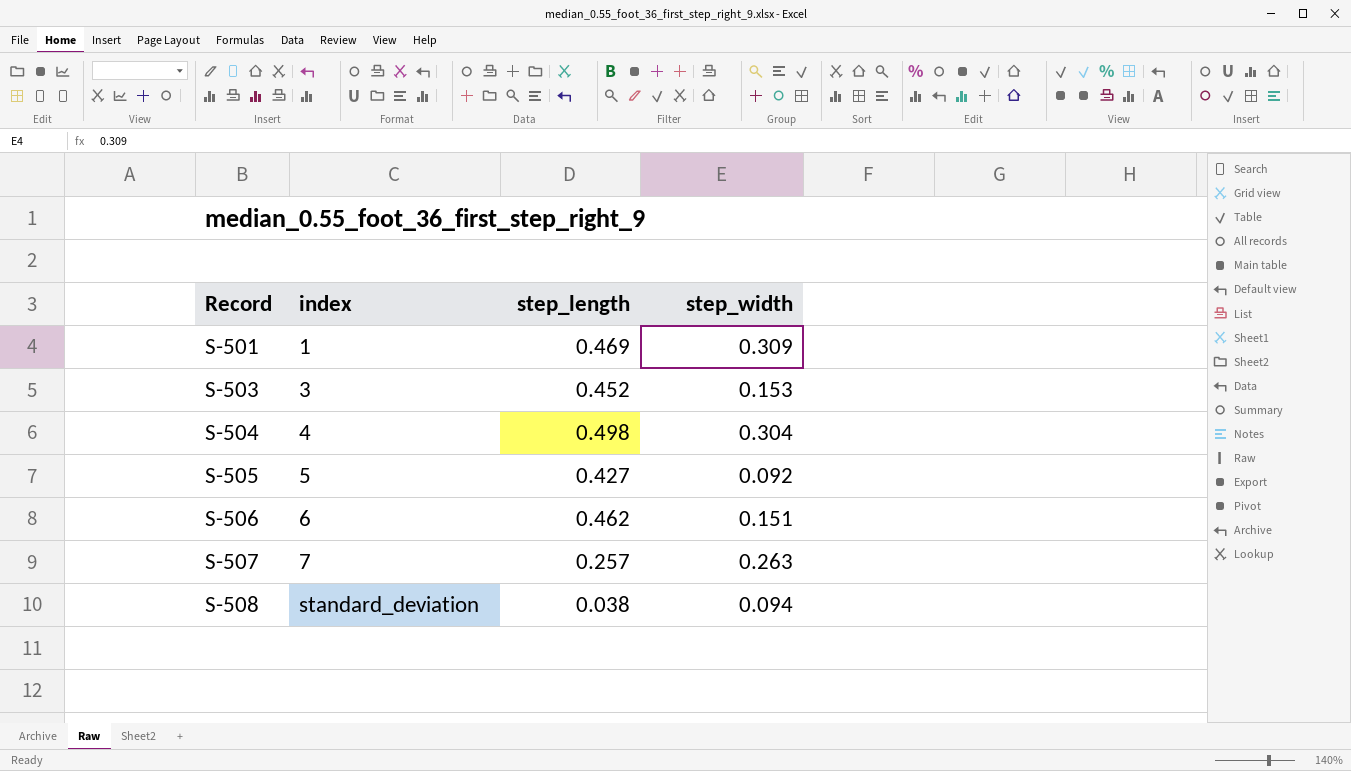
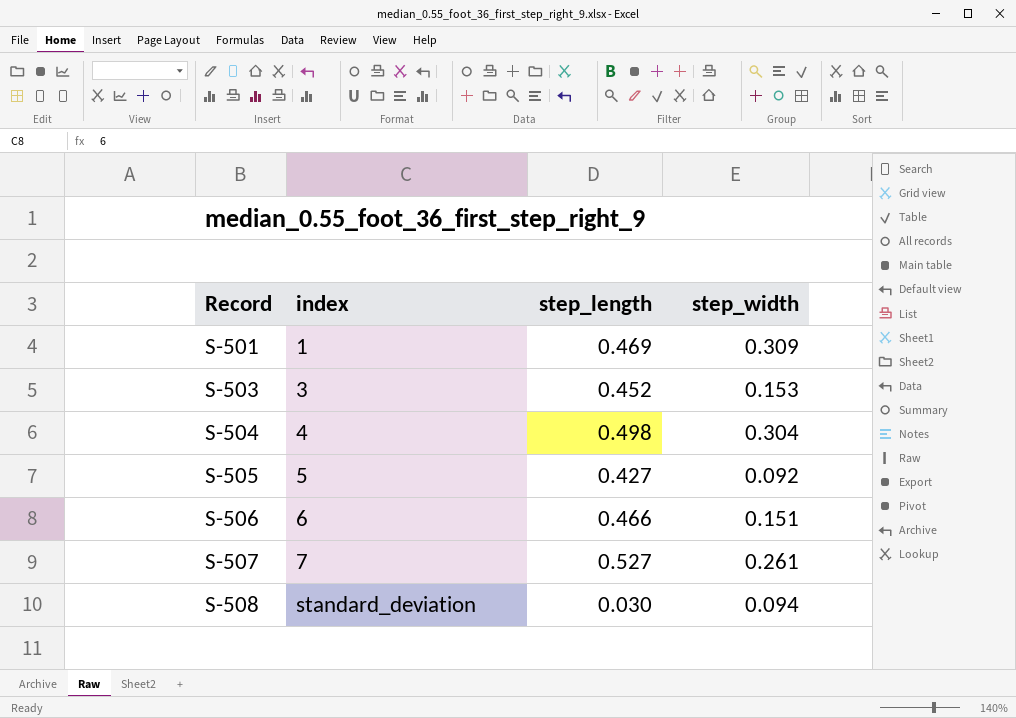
S-506 | step_length: 0.462 -> 0.466
S-507 | step_length: 0.257 -> 0.527
S-507 | step_width: 0.263 -> 0.261
S-508 | step_length: 0.038 -> 0.030

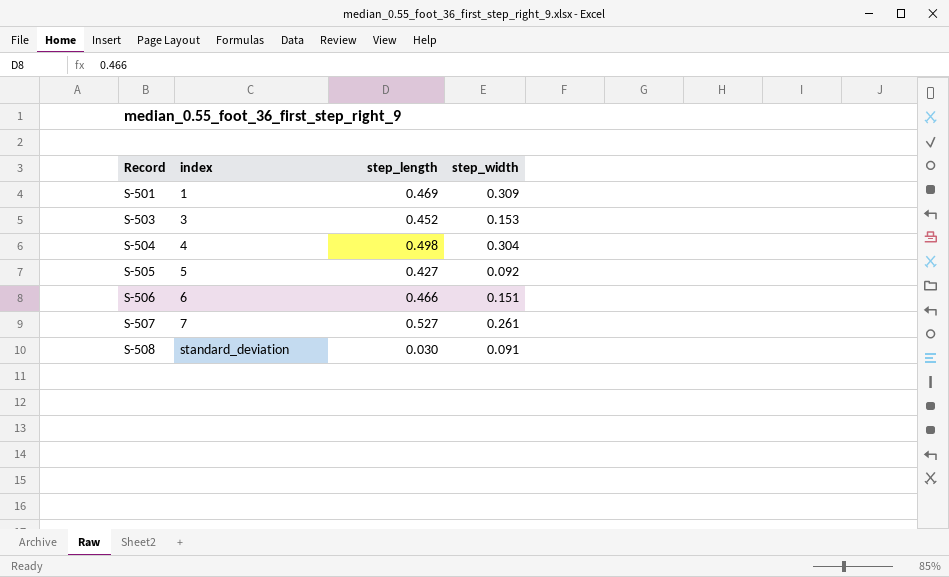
S-508 | step_width: 0.094 -> 0.091

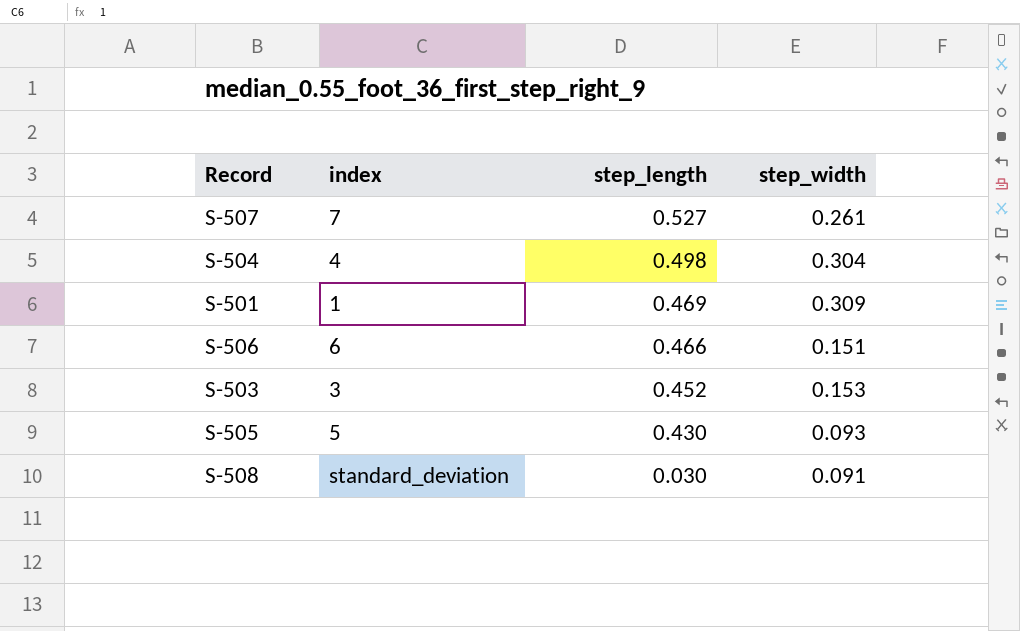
row order: Record ascending -> step_length descending
S-505 | step_length: 0.427 -> 0.430
S-505 | step_width: 0.092 -> 0.093

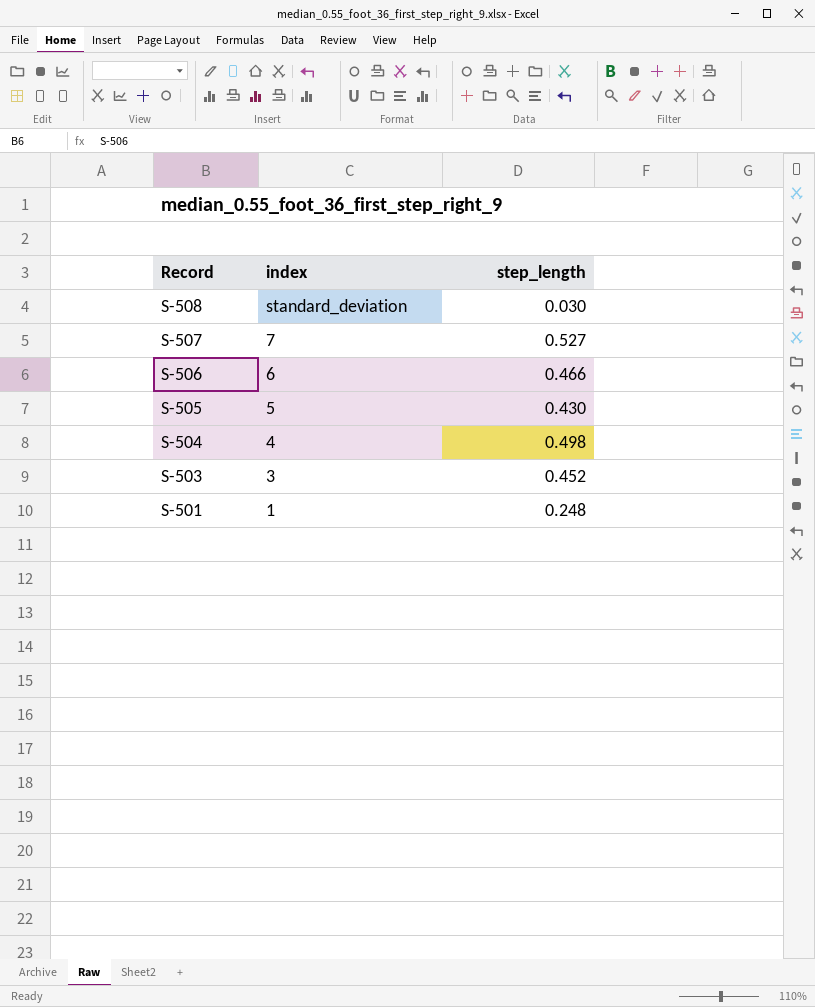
row order: step_length descending -> Record descending
column step_width | position: 4 -> none
S-501 | step_length: 0.469 -> 0.248

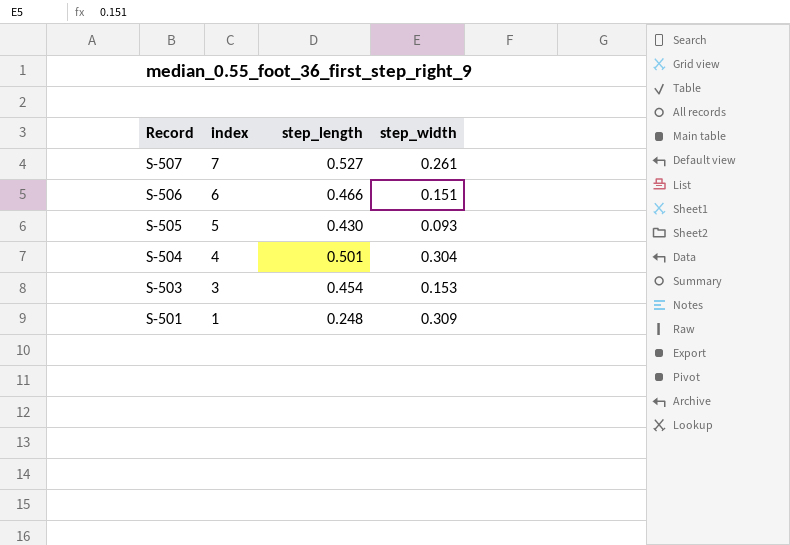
column step_width | position: none -> 4
row S-508: standard_deviation | 0.030 -> none
S-504 | step_length: 0.498 -> 0.501
S-503 | step_length: 0.452 -> 0.454

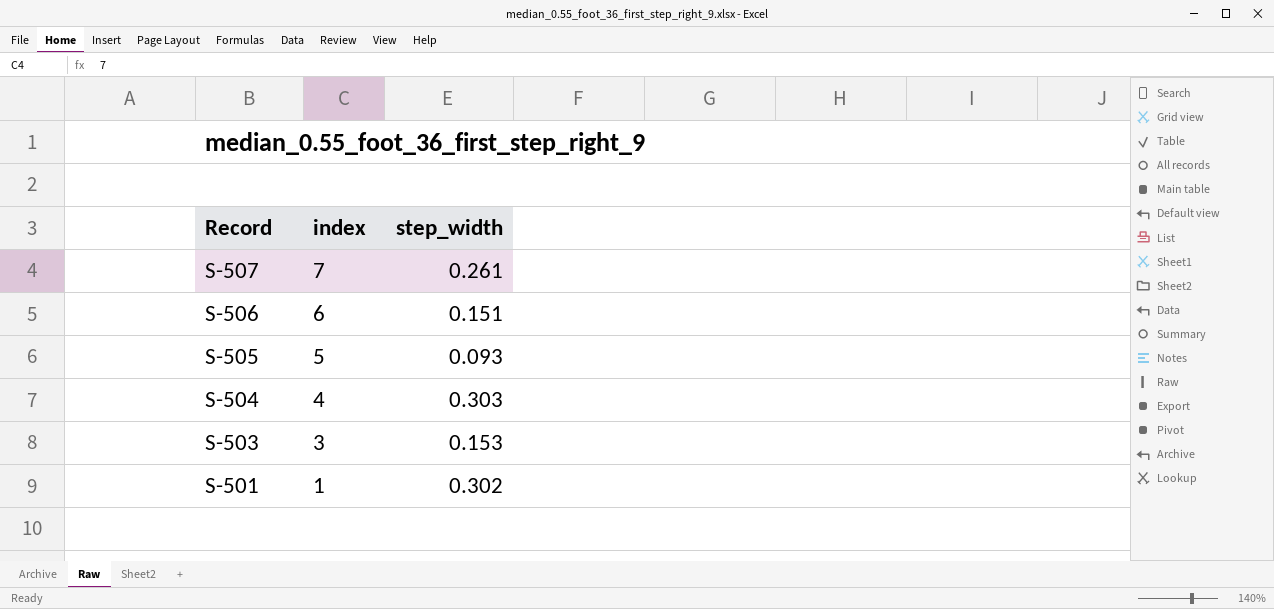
column step_length | position: 3 -> none
S-504 | step_width: 0.304 -> 0.303
S-501 | step_width: 0.309 -> 0.302

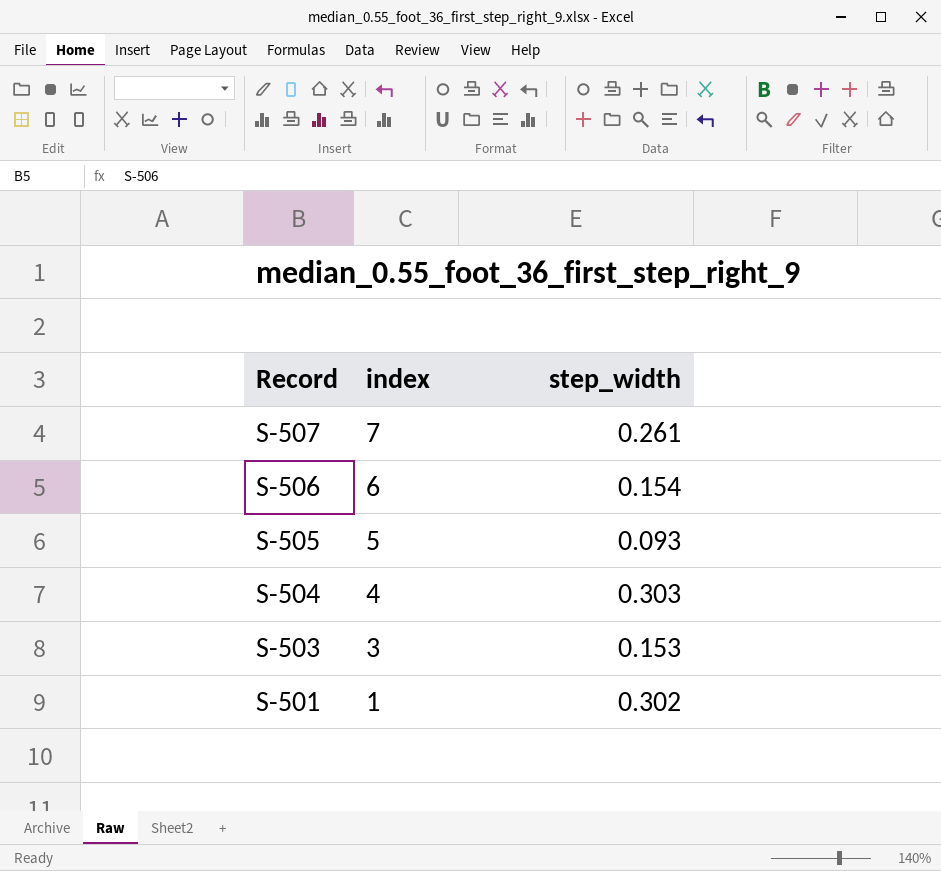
S-506 | step_width: 0.151 -> 0.154

